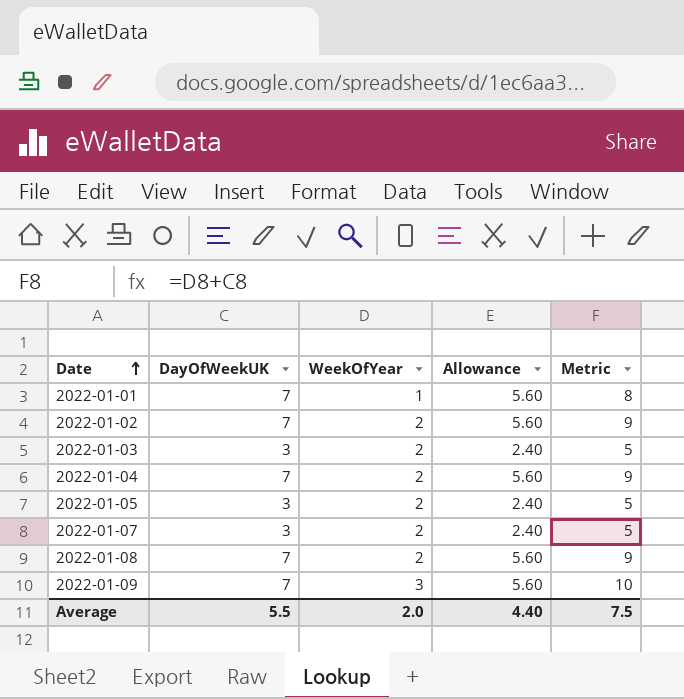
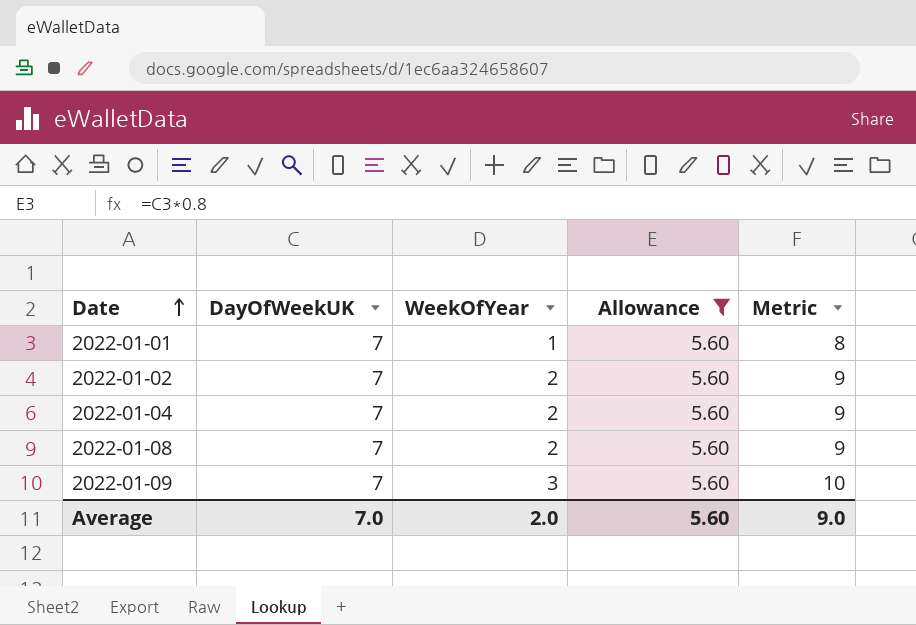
filter: none -> Allowance = 5.60
Average | DayOfWeekUK: 5.5 -> 7.0
Average | Allowance: 4.40 -> 5.60
Average | Metric: 7.5 -> 9.0

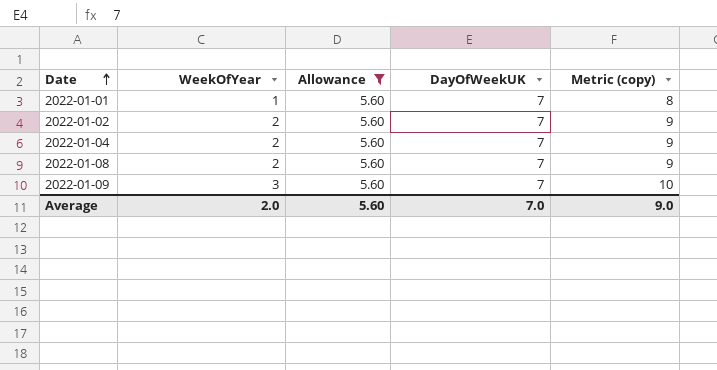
column DayOfWeekUK | position: 2 -> 4
column name: Metric -> Metric (copy)

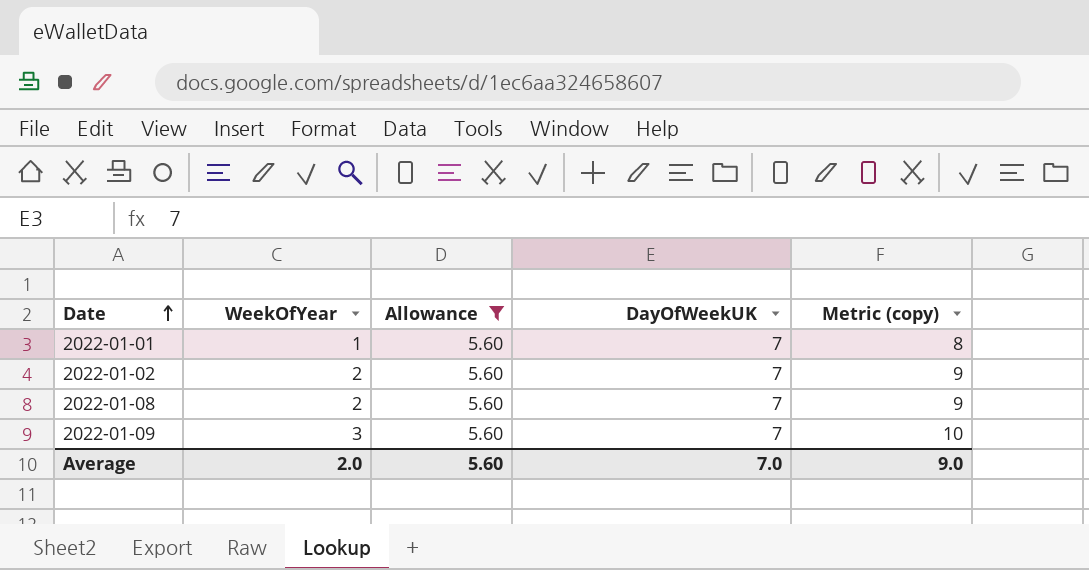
row 2022-01-04: 2 | 5.60 | 7 | 9 -> none

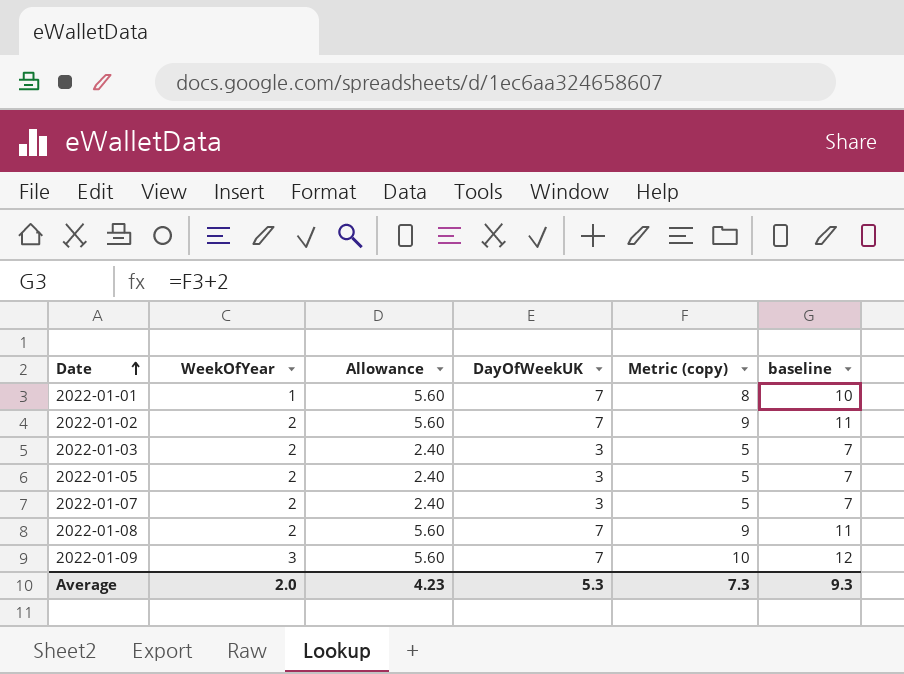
filter: Allowance = 5.60 -> none
column baseline | formula: none -> [Metric (copy)] + 2
Average | Allowance: 5.60 -> 4.23
Average | DayOfWeekUK: 7.0 -> 5.3
Average | Metric (copy): 9.0 -> 7.3

